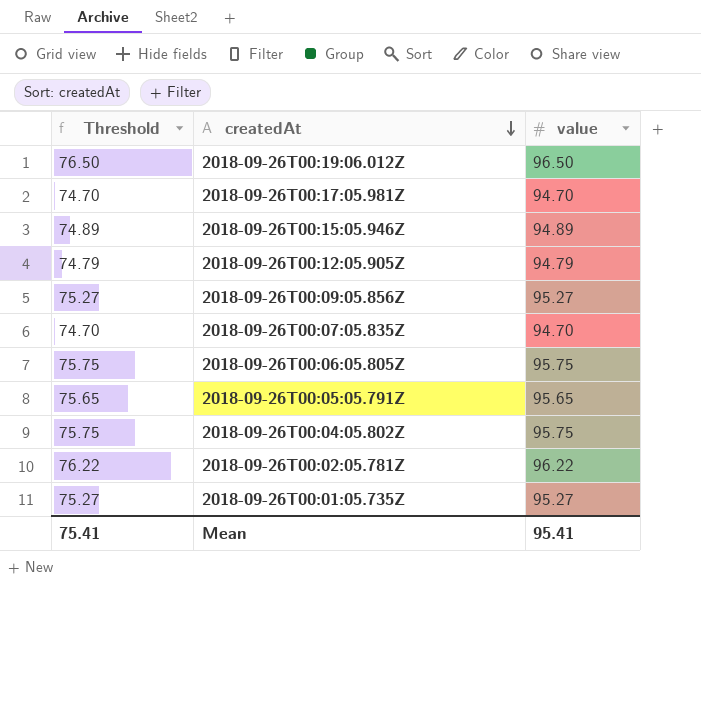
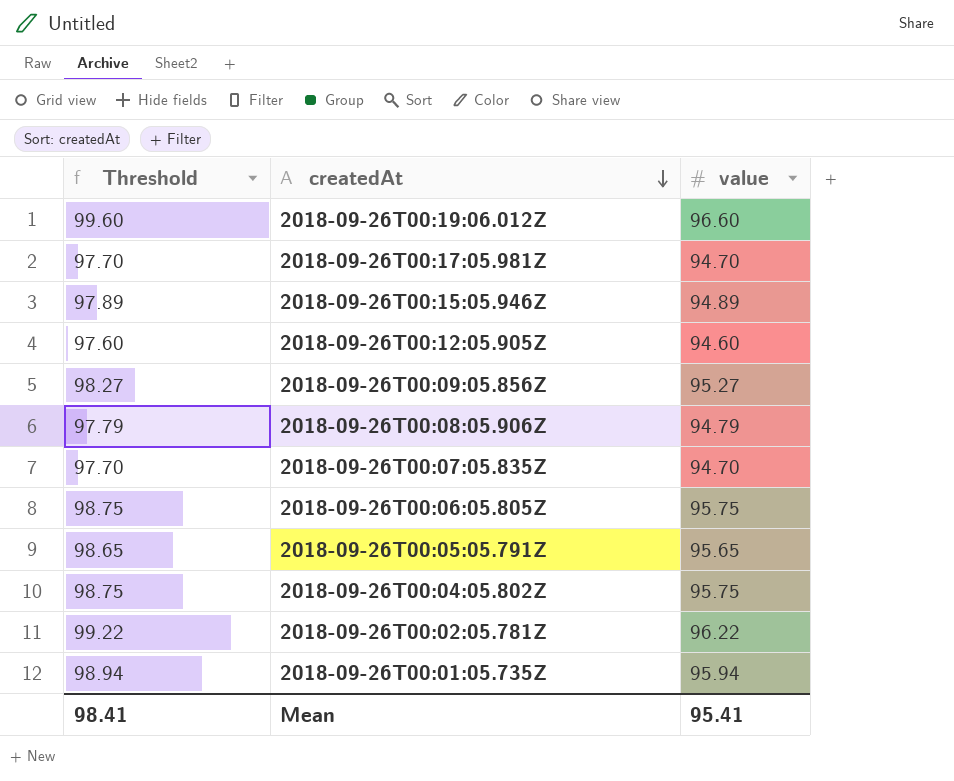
column Threshold | formula: [value] - 20 -> [value] + 3
2018-09-26T00:19:06.012Z | value: 96.50 -> 96.60
2018-09-26T00:12:05.905Z | value: 94.79 -> 94.60
row 2018-09-26T00:08:05.906Z: none -> 97.79 | 94.79
2018-09-26T00:01:05.735Z | value: 95.27 -> 95.94
Mean | Threshold: 75.41 -> 98.41

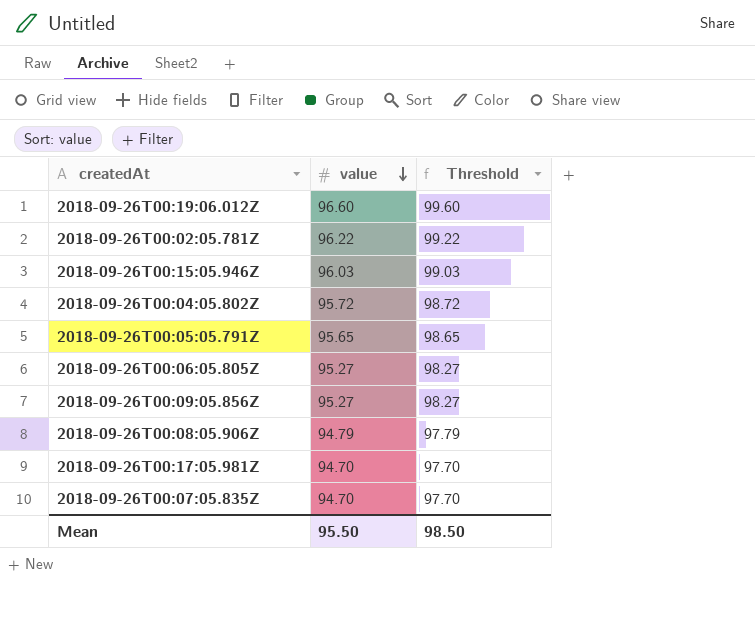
row order: createdAt descending -> value descending
column Threshold | position: 1 -> 3
row 2018-09-26T00:12:05.905Z: 97.60 | 94.60 -> none
row 2018-09-26T00:01:05.735Z: 98.94 | 95.94 -> none
2018-09-26T00:15:05.946Z | value: 94.89 -> 96.03
2018-09-26T00:15:05.946Z | Threshold: 97.89 -> 99.03
2018-09-26T00:04:05.802Z | value: 95.75 -> 95.72
2018-09-26T00:04:05.802Z | Threshold: 98.75 -> 98.72
2018-09-26T00:06:05.805Z | value: 95.75 -> 95.27
2018-09-26T00:06:05.805Z | Threshold: 98.75 -> 98.27
Mean | value: 95.41 -> 95.50
Mean | Threshold: 98.41 -> 98.50

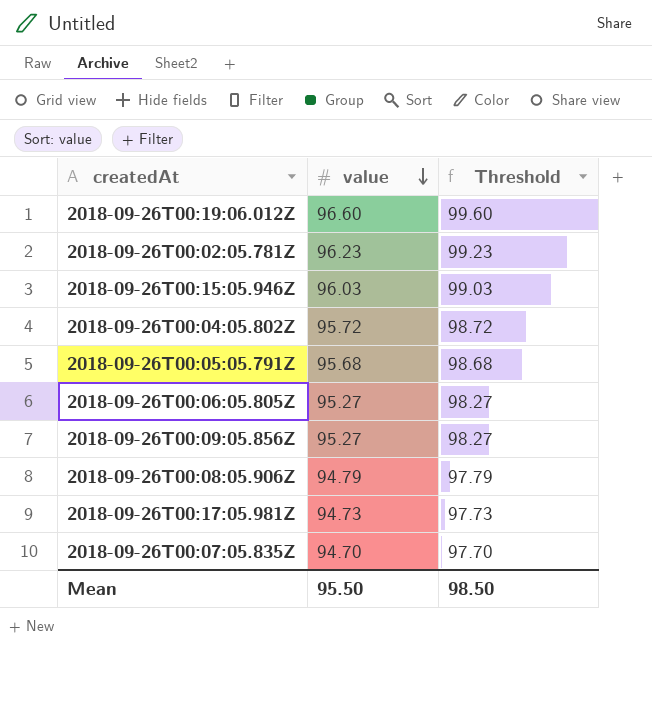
2018-09-26T00:02:05.781Z | value: 96.22 -> 96.23
2018-09-26T00:02:05.781Z | Threshold: 99.22 -> 99.23
2018-09-26T00:05:05.791Z | value: 95.65 -> 95.68
2018-09-26T00:05:05.791Z | Threshold: 98.65 -> 98.68
2018-09-26T00:17:05.981Z | value: 94.70 -> 94.73
2018-09-26T00:17:05.981Z | Threshold: 97.70 -> 97.73

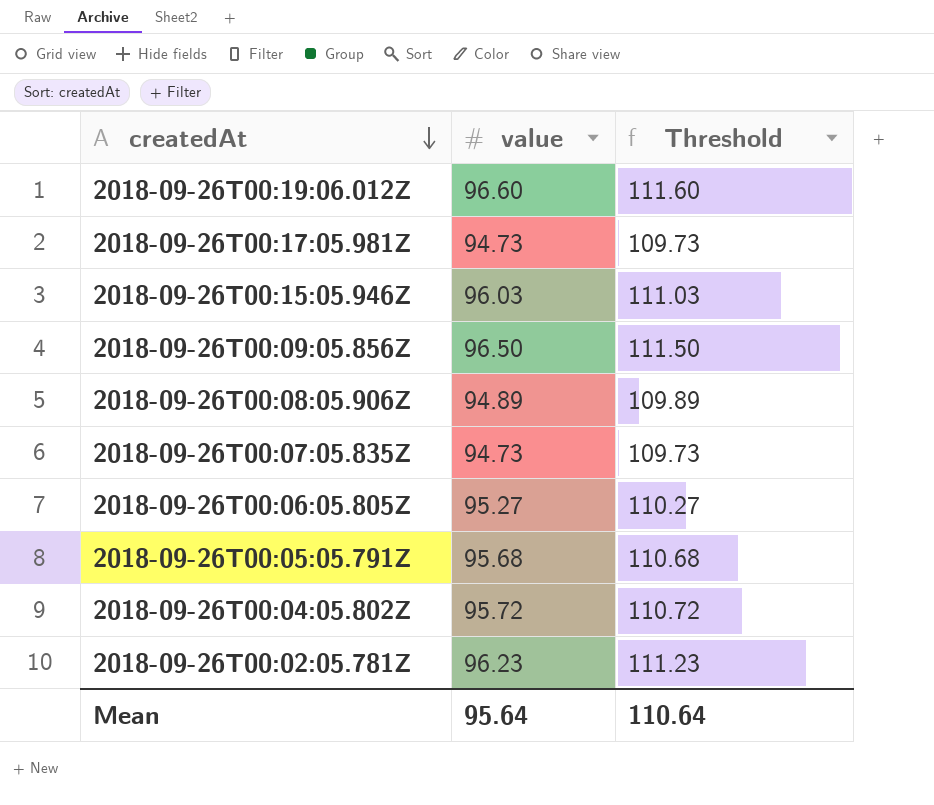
row order: value descending -> createdAt descending
column Threshold | formula: [value] + 3 -> [value] + 15
2018-09-26T00:09:05.856Z | value: 95.27 -> 96.50
2018-09-26T00:08:05.906Z | value: 94.79 -> 94.89
2018-09-26T00:07:05.835Z | value: 94.70 -> 94.73
Mean | value: 95.50 -> 95.64
Mean | Threshold: 98.50 -> 110.64

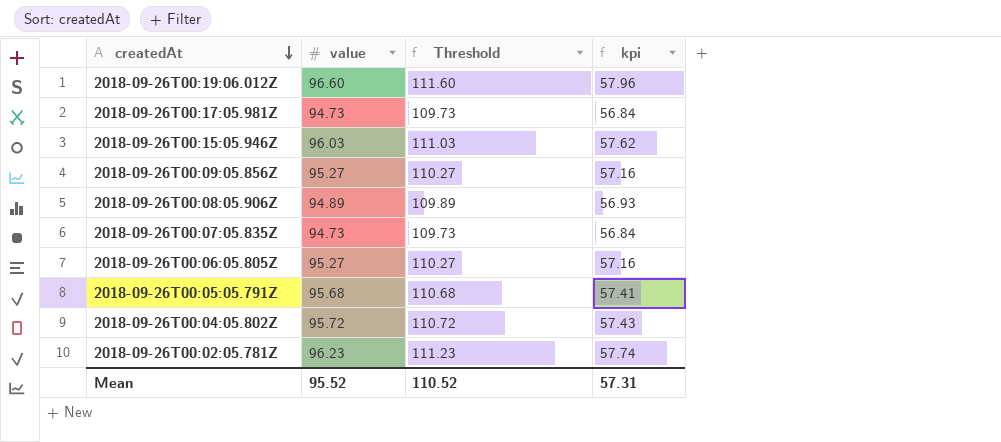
column kpi | formula: none -> [value] * 0.6
2018-09-26T00:09:05.856Z | value: 96.50 -> 95.27
2018-09-26T00:09:05.856Z | Threshold: 111.50 -> 110.27
Mean | value: 95.64 -> 95.52
Mean | Threshold: 110.64 -> 110.52

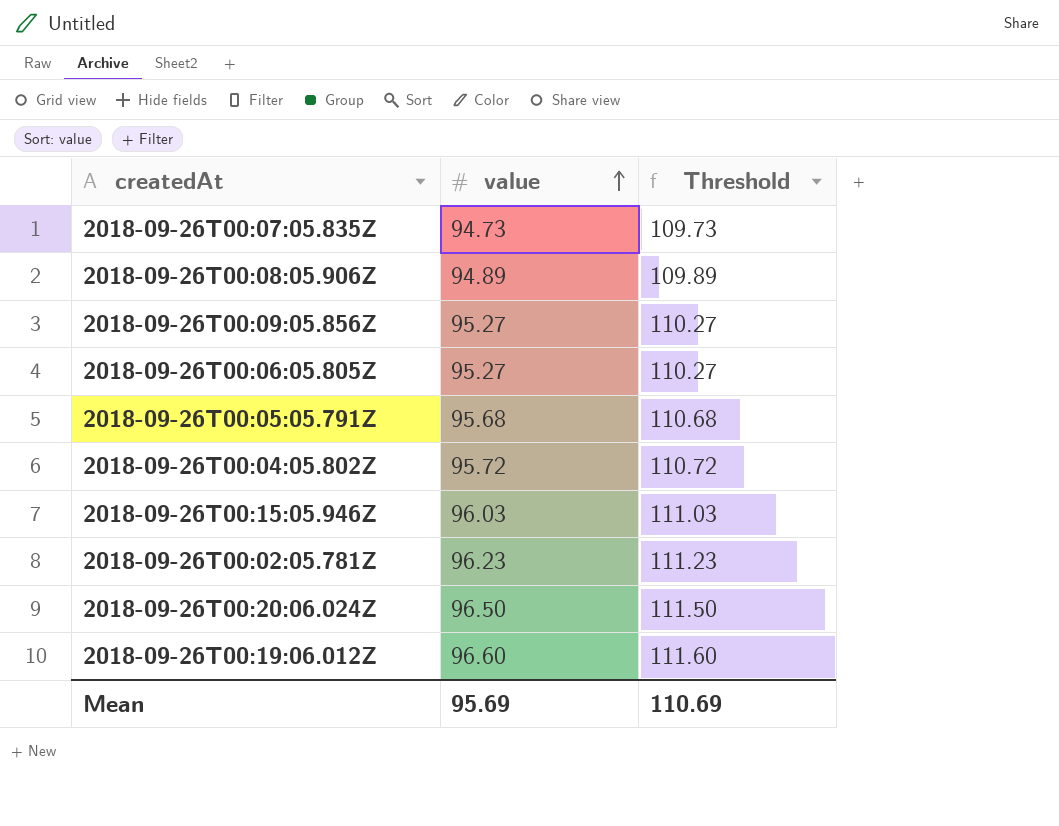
row order: createdAt descending -> value ascending
column kpi | formula: [value] * 0.6 -> none
row 2018-09-26T00:17:05.981Z: 94.73 | 109.73 | 56.84 -> none
row 2018-09-26T00:20:06.024Z: none -> 96.50 | 111.50
Mean | value: 95.52 -> 95.69
Mean | Threshold: 110.52 -> 110.69

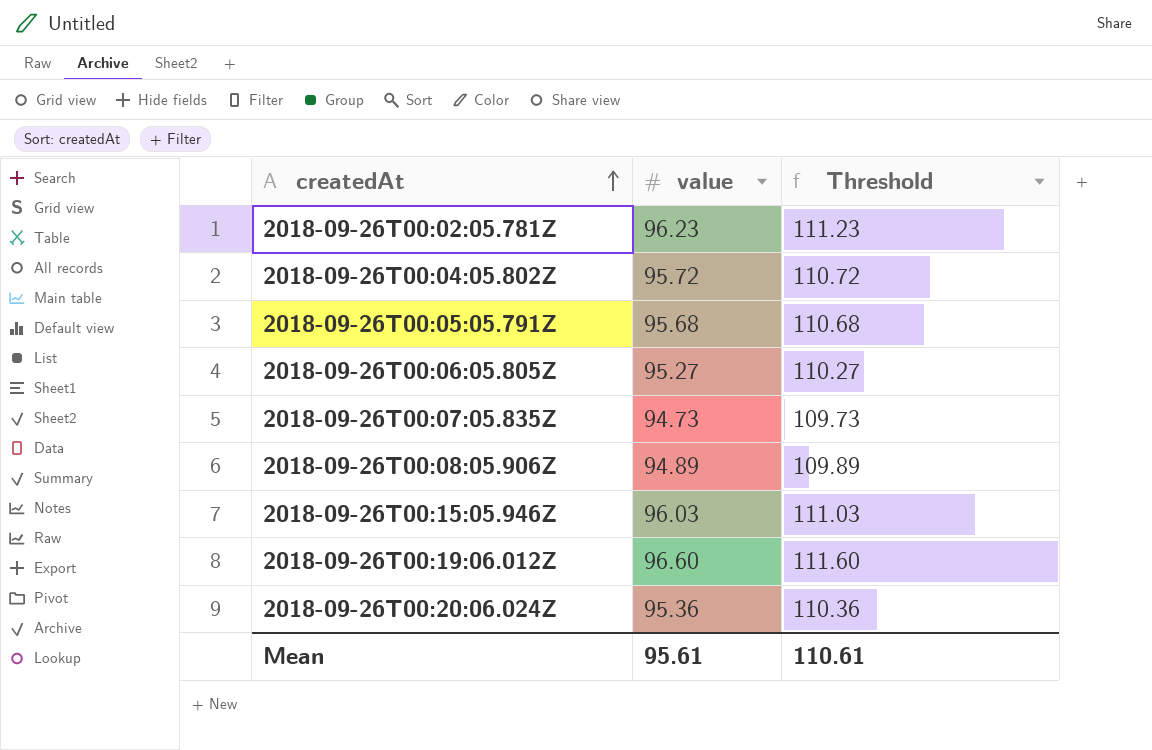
row order: value ascending -> createdAt ascending
row 2018-09-26T00:09:05.856Z: 95.27 | 110.27 -> none
2018-09-26T00:20:06.024Z | value: 96.50 -> 95.36
2018-09-26T00:20:06.024Z | Threshold: 111.50 -> 110.36
Mean | value: 95.69 -> 95.61
Mean | Threshold: 110.69 -> 110.61

